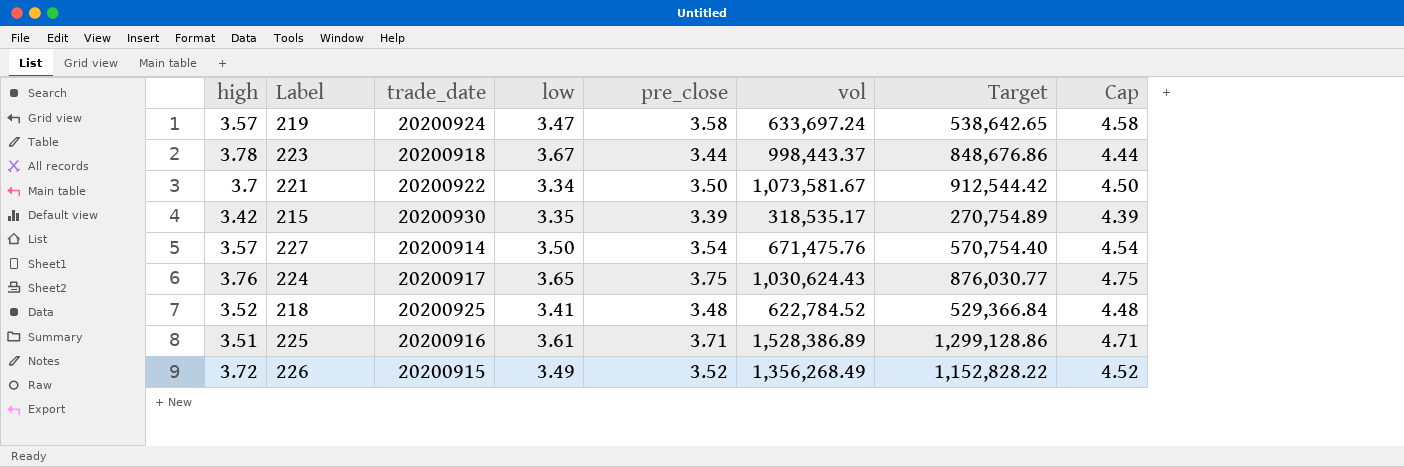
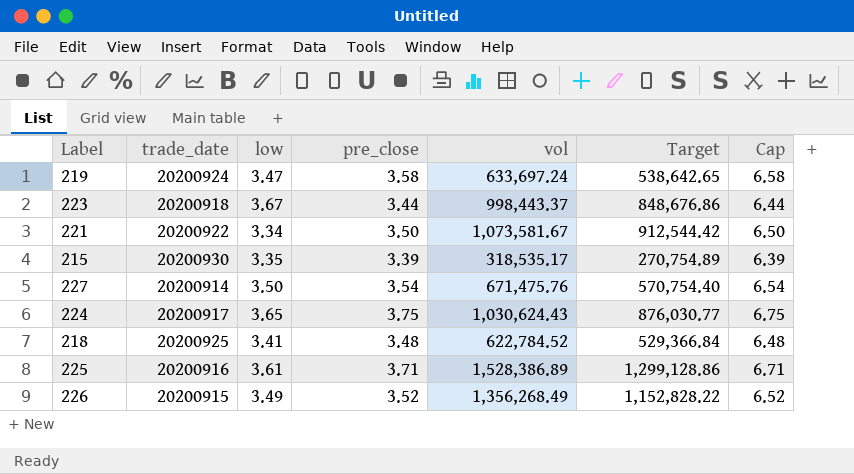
column high | position: 1 -> none
column Cap | formula: [pre_close] + 1 -> [pre_close] + 3

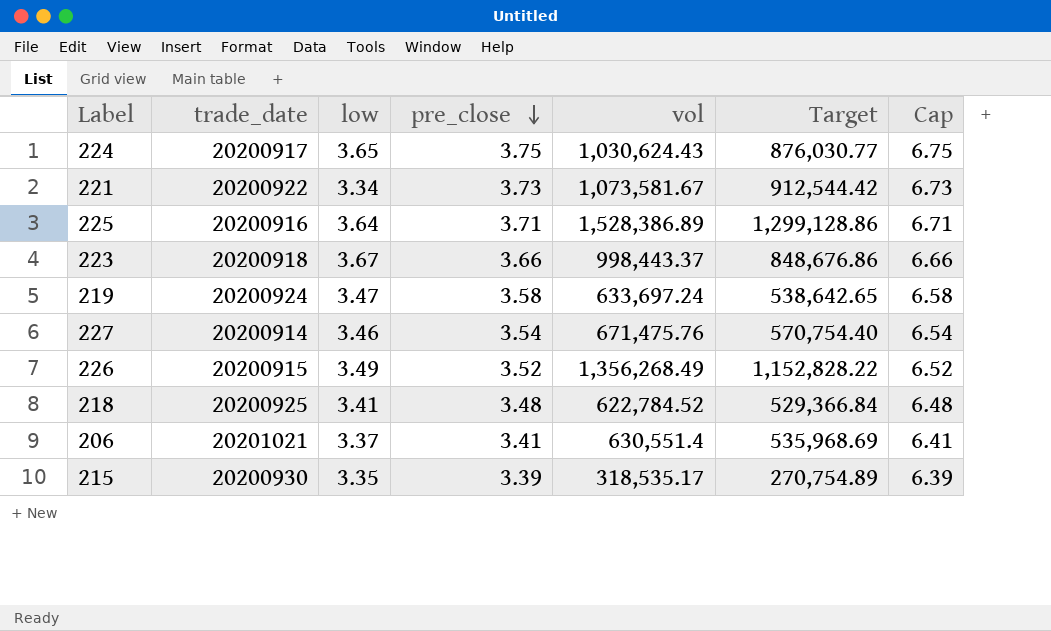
row order: none -> pre_close descending
221 | pre_close: 3.50 -> 3.73
221 | Cap: 6.50 -> 6.73
225 | low: 3.61 -> 3.64
223 | pre_close: 3.44 -> 3.66
223 | Cap: 6.44 -> 6.66
227 | low: 3.50 -> 3.46
row 206: none -> 20201021 | 3.37 | 3.41 | 630,551.4 | 535,968.69 | 6.41

